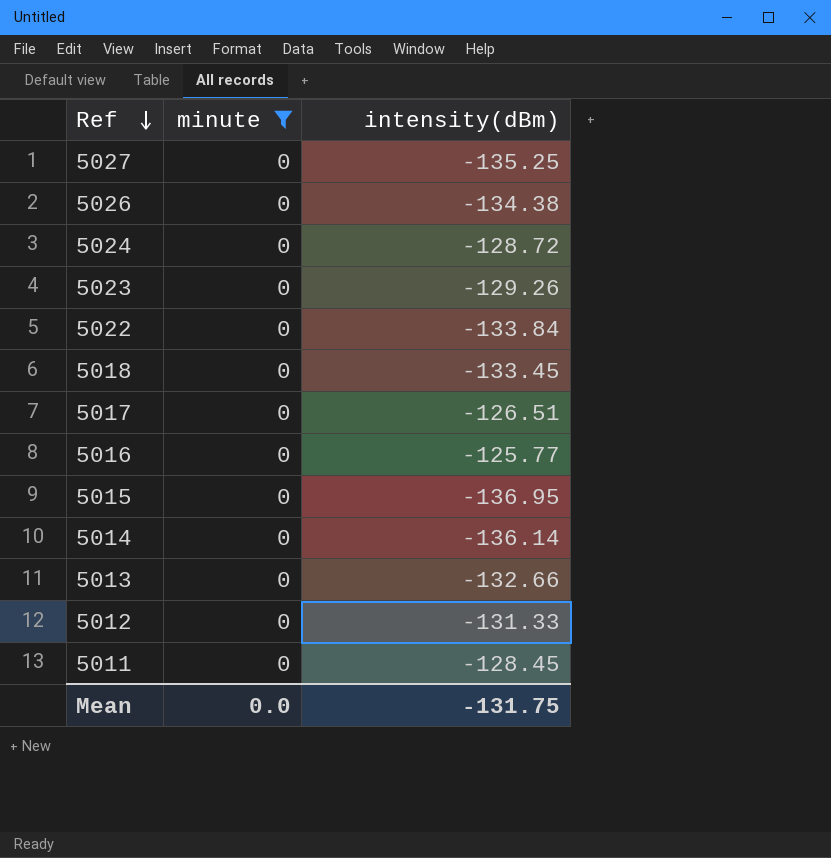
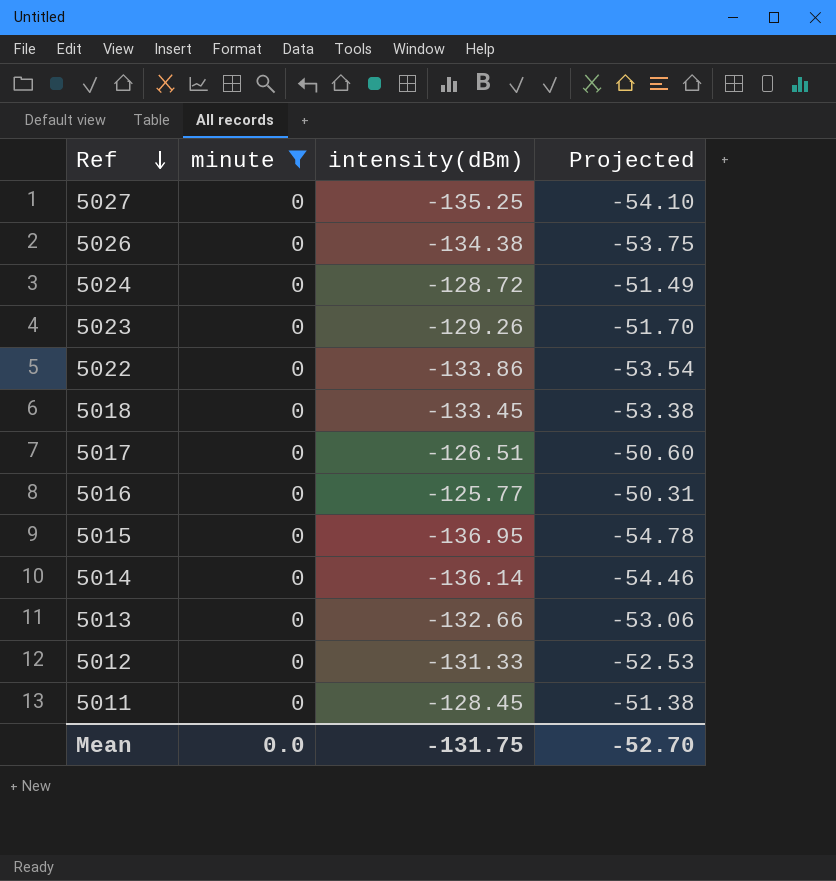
column Projected | formula: none -> [intensity(dBm)] * 0.4
5022 | intensity(dBm): -133.84 -> -133.86

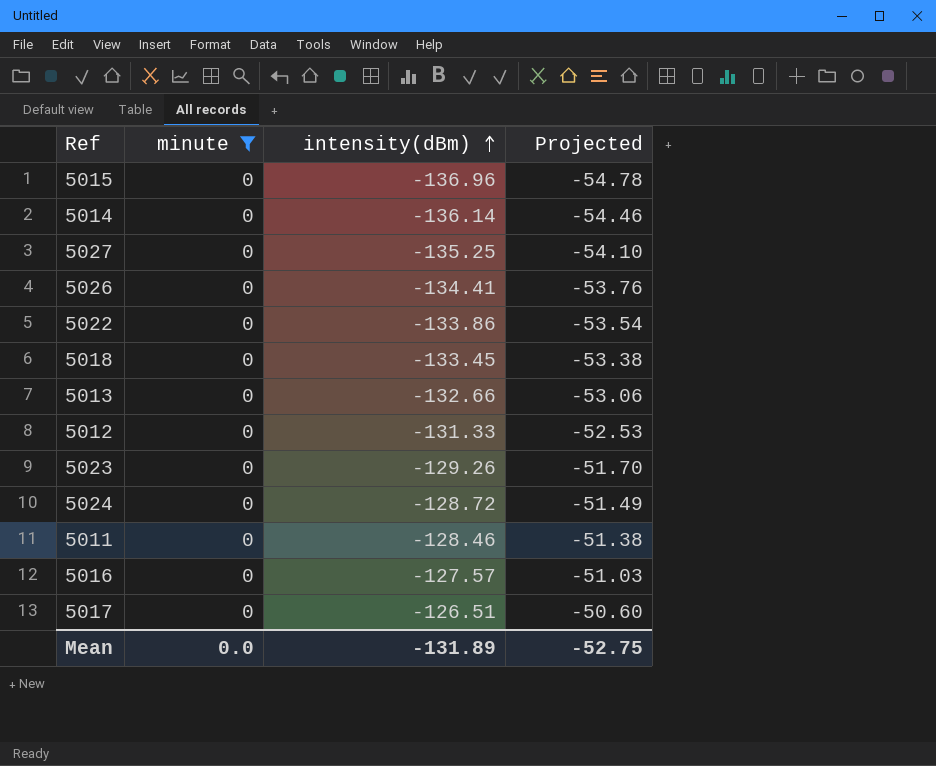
row order: Ref descending -> intensity(dBm) ascending
5015 | intensity(dBm): -136.95 -> -136.96
5026 | intensity(dBm): -134.38 -> -134.41
5026 | Projected: -53.75 -> -53.76
5011 | intensity(dBm): -128.45 -> -128.46
5016 | intensity(dBm): -125.77 -> -127.57
5016 | Projected: -50.31 -> -51.03
Mean | intensity(dBm): -131.75 -> -131.89
Mean | Projected: -52.70 -> -52.75

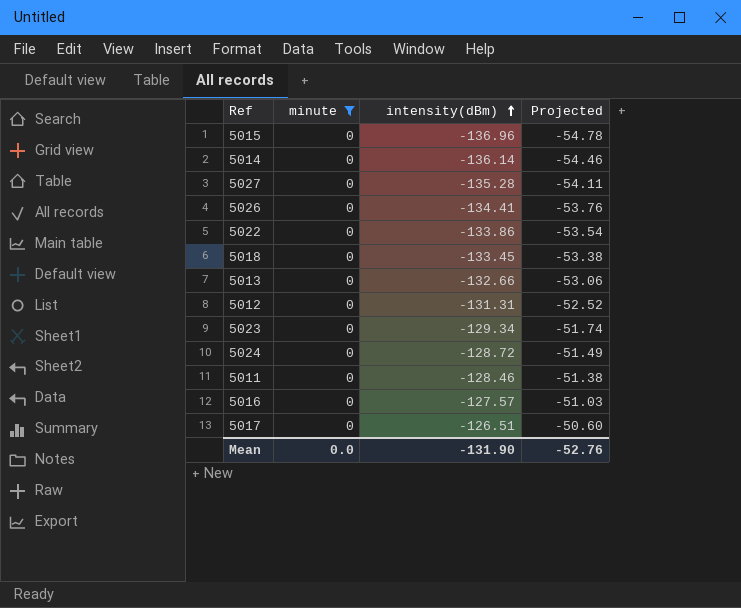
5027 | intensity(dBm): -135.25 -> -135.28
5027 | Projected: -54.10 -> -54.11
5012 | intensity(dBm): -131.33 -> -131.31
5012 | Projected: -52.53 -> -52.52
5023 | intensity(dBm): -129.26 -> -129.34
5023 | Projected: -51.70 -> -51.74
Mean | intensity(dBm): -131.89 -> -131.90
Mean | Projected: -52.75 -> -52.76

